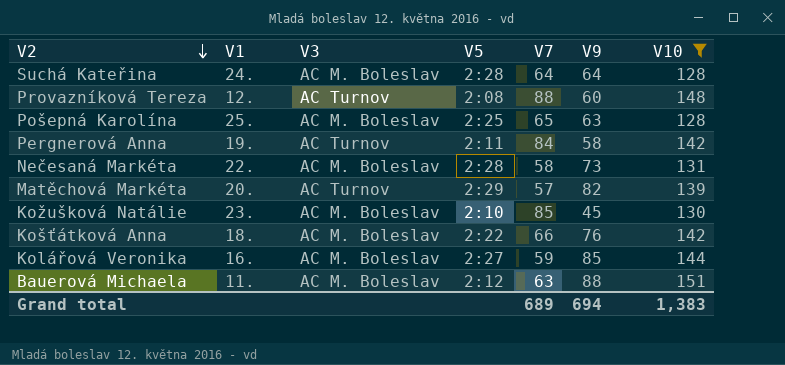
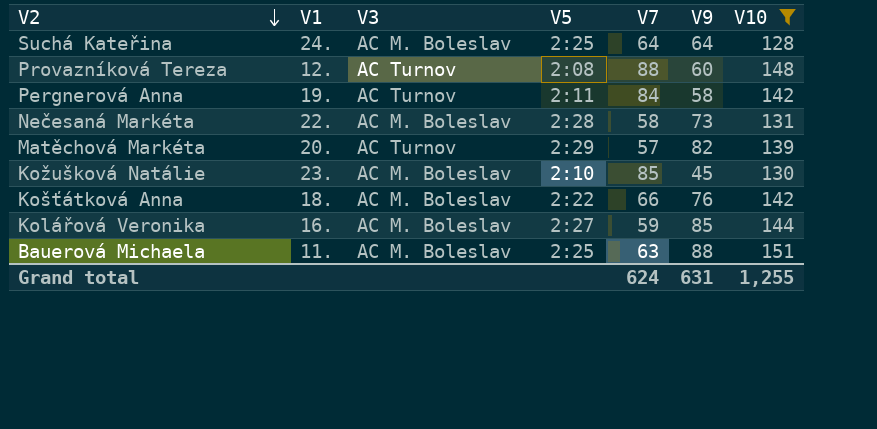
row Pošepná Karolína: 25. | AC M. Boleslav | 2:25 | 65 | 63 | 128 -> none
Suchá Kateřina | V5: 2:28 -> 2:25
Bauerová Michaela | V5: 2:12 -> 2:25
Grand total | V7: 689 -> 624
Grand total | V9: 694 -> 631
Grand total | V10: 1,383 -> 1,255

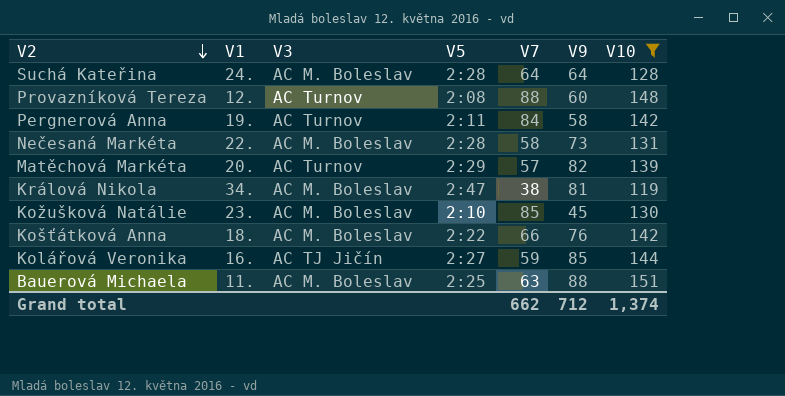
Suchá Kateřina | V5: 2:25 -> 2:28
row Králová Nikola: none -> 34. | AC M. Boleslav | 2:47 | 38 | 81 | 119
Kolářová Veronika | V3: AC M. Boleslav -> AC TJ Jičín
Grand total | V7: 624 -> 662
Grand total | V9: 631 -> 712
Grand total | V10: 1,255 -> 1,374

